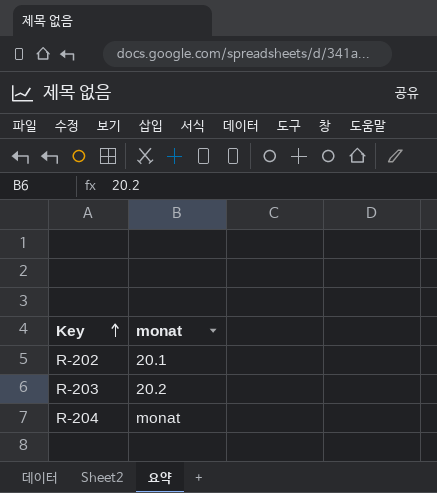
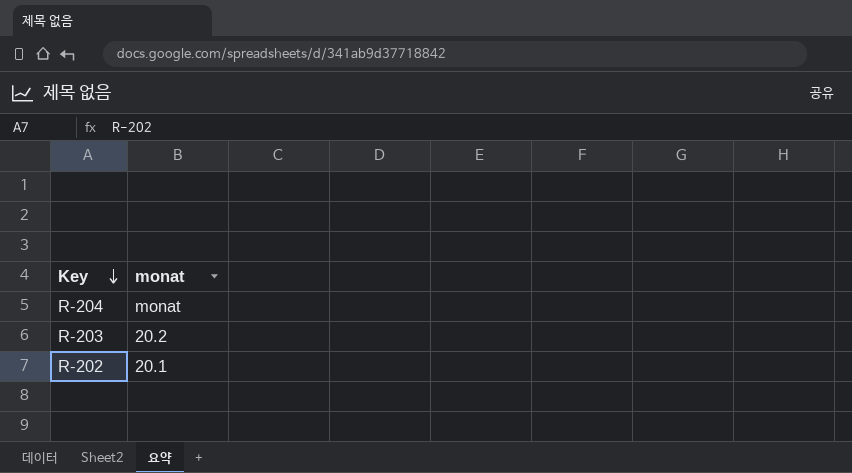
row order: Key ascending -> Key descending

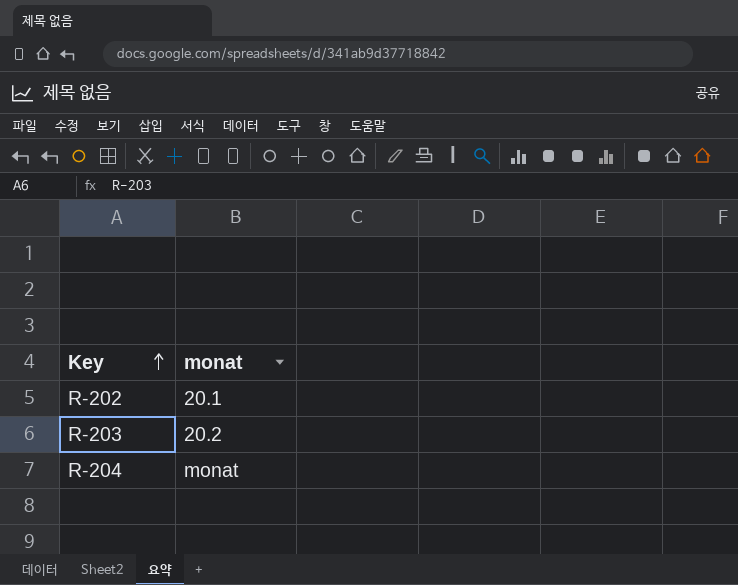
row order: Key descending -> Key ascending

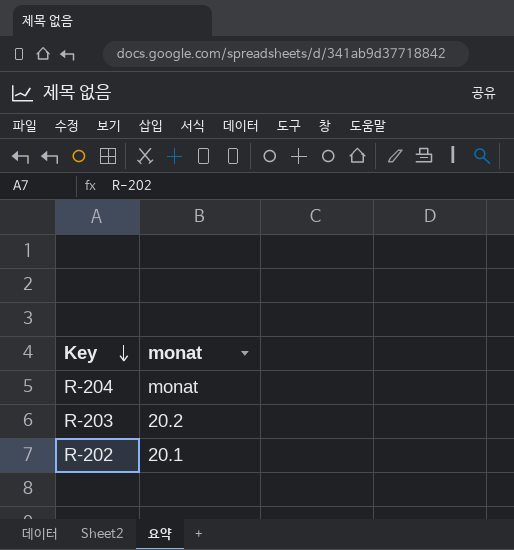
row order: Key ascending -> Key descending

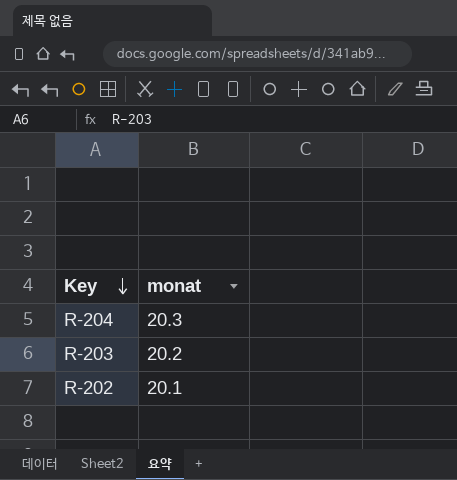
R-204 | monat: monat -> 20.3

